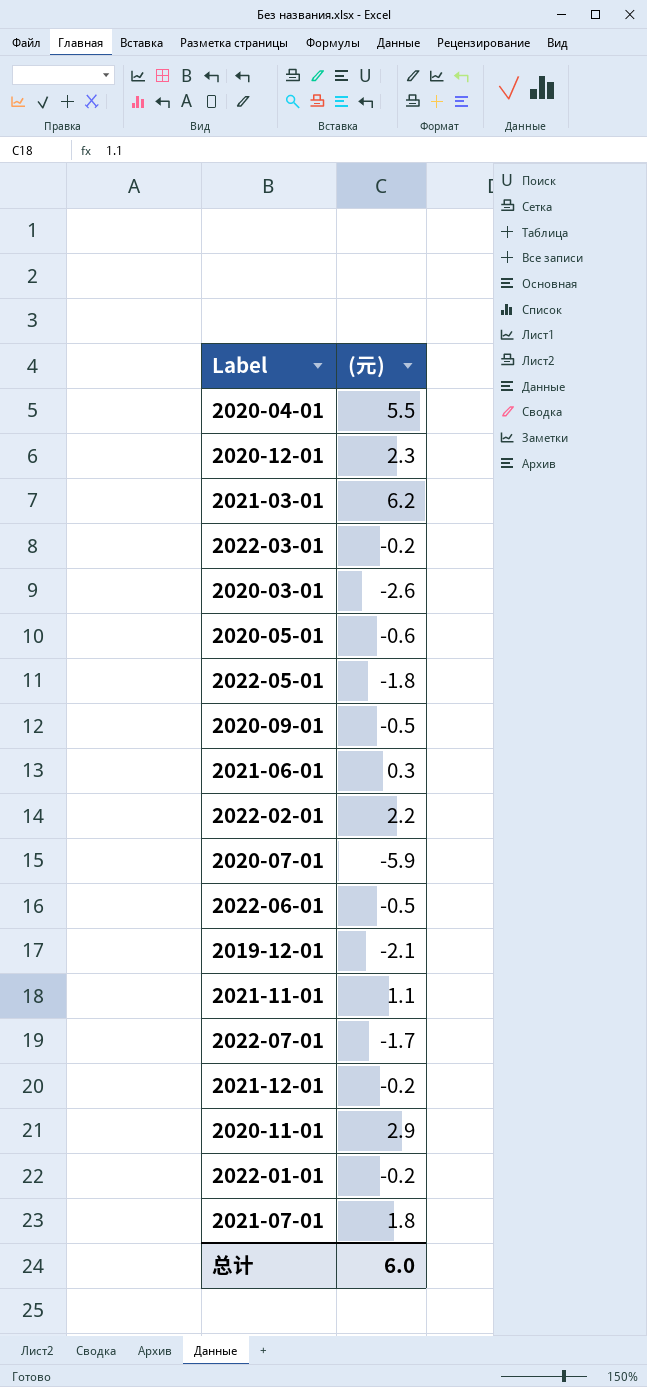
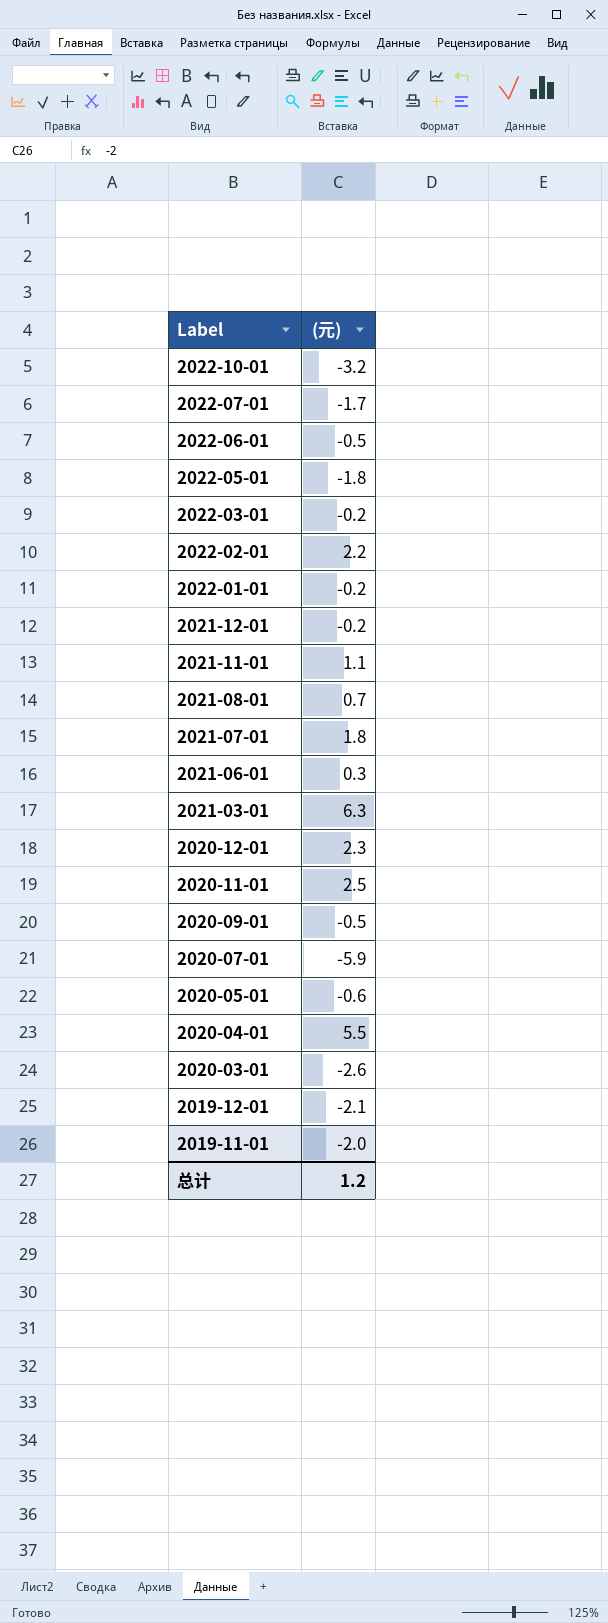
row order: none -> Label descending
row 2022-10-01: none -> -3.2
row 2021-08-01: none -> 0.7
2021-03-01 | (元): 6.2 -> 6.3
2020-11-01 | (元): 2.9 -> 2.5
row 2019-11-01: none -> -2.0
总计 | (元): 6.0 -> 1.2

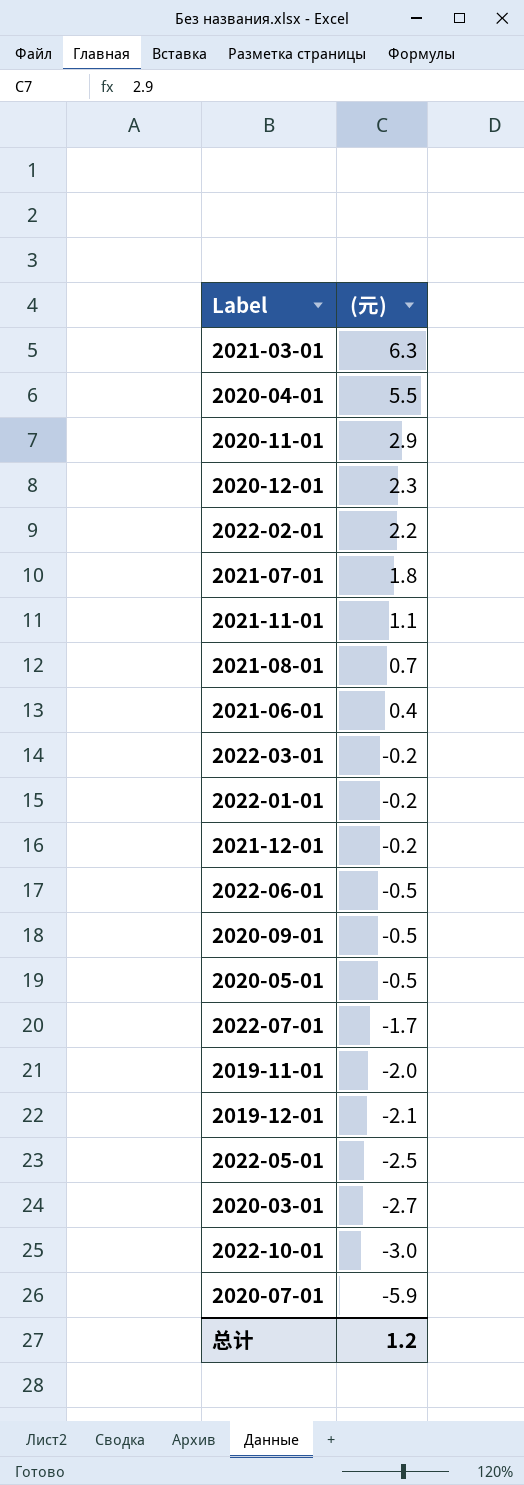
row order: Label descending -> (元) descending
2020-11-01 | (元): 2.5 -> 2.9
2021-06-01 | (元): 0.3 -> 0.4
2020-05-01 | (元): -0.6 -> -0.5
2022-05-01 | (元): -1.8 -> -2.5
2020-03-01 | (元): -2.6 -> -2.7
2022-10-01 | (元): -3.2 -> -3.0

